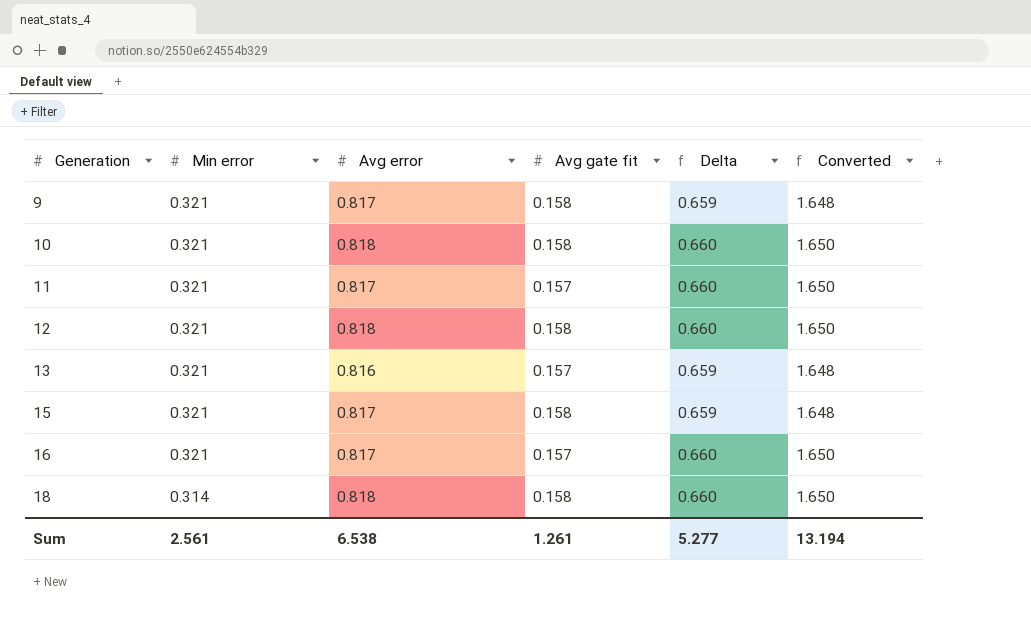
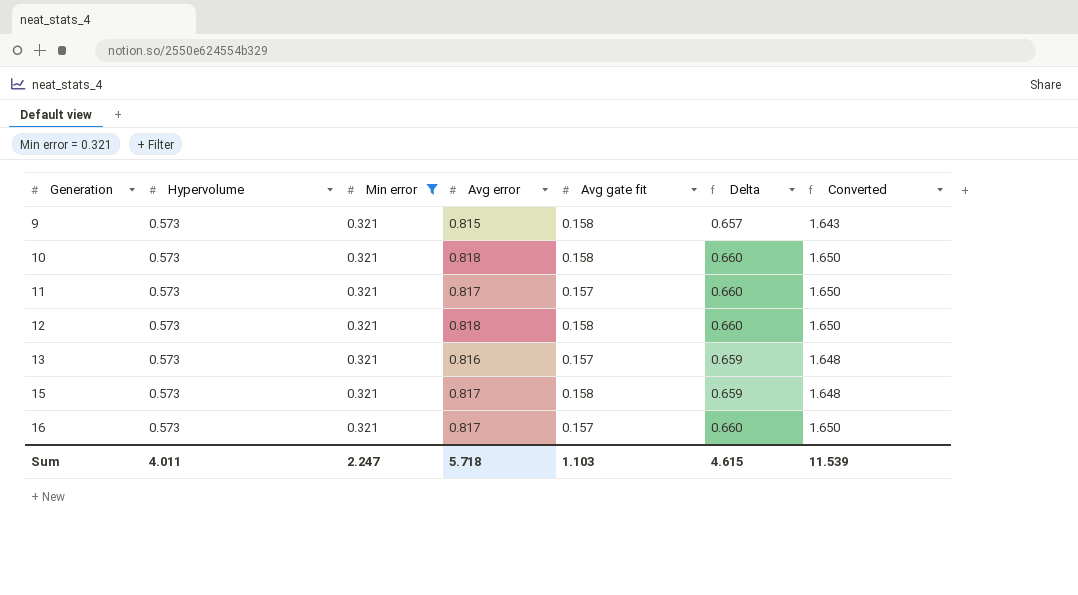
filter: none -> Min error = 0.321
column Hypervolume | position: none -> 2
9 | Avg error: 0.817 -> 0.815
9 | Delta: 0.659 -> 0.657
9 | Converted: 1.648 -> 1.643
Sum | Min error: 2.561 -> 2.247
Sum | Avg error: 6.538 -> 5.718
Sum | Avg gate fit: 1.261 -> 1.103
Sum | Delta: 5.277 -> 4.615
Sum | Converted: 13.194 -> 11.539

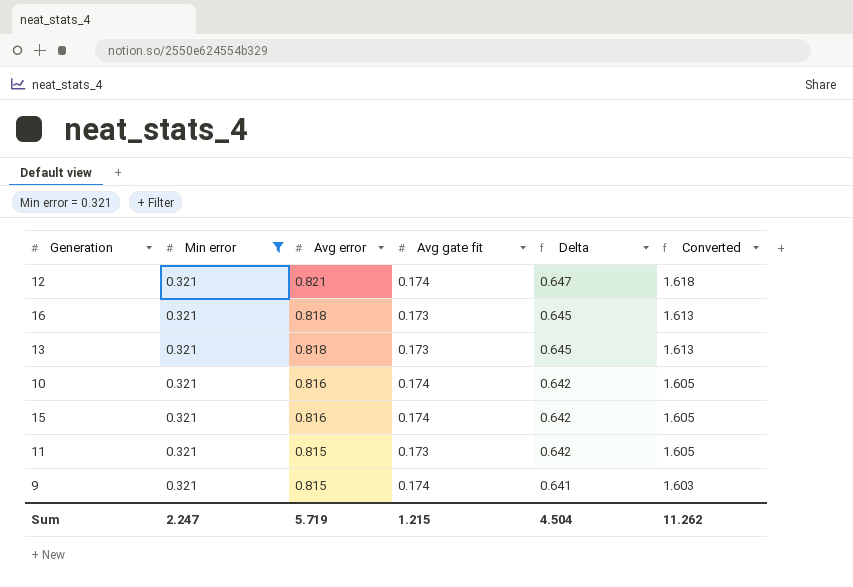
row order: Generation ascending -> Avg error descending
column Hypervolume | position: 2 -> none
12 | Avg error: 0.818 -> 0.821
12 | Avg gate fit: 0.158 -> 0.174
12 | Delta: 0.660 -> 0.647
12 | Converted: 1.650 -> 1.618
16 | Avg error: 0.817 -> 0.818
16 | Avg gate fit: 0.157 -> 0.173
16 | Delta: 0.660 -> 0.645
16 | Converted: 1.650 -> 1.613
13 | Avg error: 0.816 -> 0.818
13 | Avg gate fit: 0.157 -> 0.173
13 | Delta: 0.659 -> 0.645
13 | Converted: 1.648 -> 1.613
10 | Avg error: 0.818 -> 0.816
10 | Avg gate fit: 0.158 -> 0.174
10 | Delta: 0.660 -> 0.642
10 | Converted: 1.650 -> 1.605
15 | Avg error: 0.817 -> 0.816
15 | Avg gate fit: 0.158 -> 0.174
15 | Delta: 0.659 -> 0.642
15 | Converted: 1.648 -> 1.605
11 | Avg error: 0.817 -> 0.815
11 | Avg gate fit: 0.157 -> 0.173
11 | Delta: 0.660 -> 0.642
11 | Converted: 1.650 -> 1.605
9 | Avg gate fit: 0.158 -> 0.174
9 | Delta: 0.657 -> 0.641
9 | Converted: 1.643 -> 1.603
Sum | Avg error: 5.718 -> 5.719
Sum | Avg gate fit: 1.103 -> 1.215
Sum | Delta: 4.615 -> 4.504
Sum | Converted: 11.539 -> 11.262

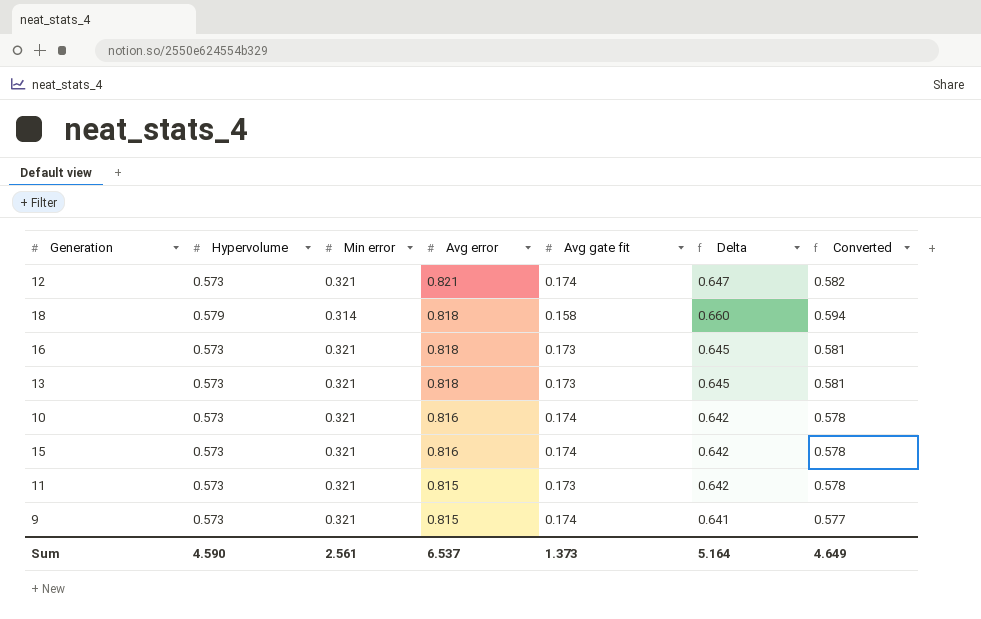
filter: Min error = 0.321 -> none
column Hypervolume | position: none -> 2
column Converted | formula: [Delta] * 2.5 -> [Delta] * 0.9
Sum | Min error: 2.247 -> 2.561
Sum | Avg error: 5.719 -> 6.537
Sum | Avg gate fit: 1.215 -> 1.373
Sum | Delta: 4.504 -> 5.164
Sum | Converted: 11.262 -> 4.649

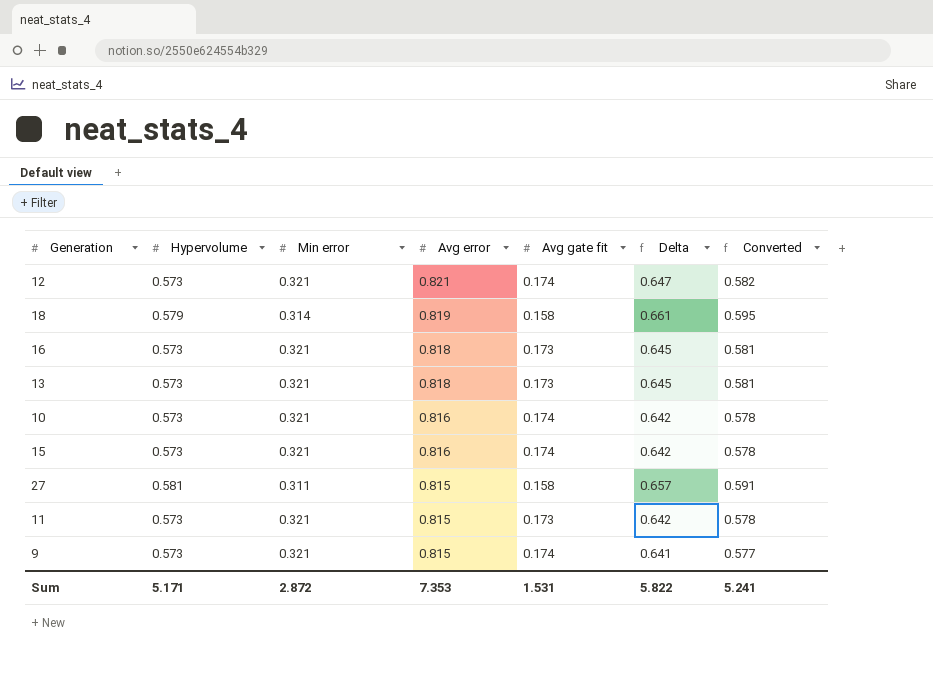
18 | Avg error: 0.818 -> 0.819
18 | Delta: 0.660 -> 0.661
18 | Converted: 0.594 -> 0.595
row 27: none -> 0.581 | 0.311 | 0.815 | 0.158 | 0.657 | 0.591
Sum | Hypervolume: 4.590 -> 5.171
Sum | Min error: 2.561 -> 2.872
Sum | Avg error: 6.537 -> 7.353
Sum | Avg gate fit: 1.373 -> 1.531
Sum | Delta: 5.164 -> 5.822
Sum | Converted: 4.649 -> 5.241

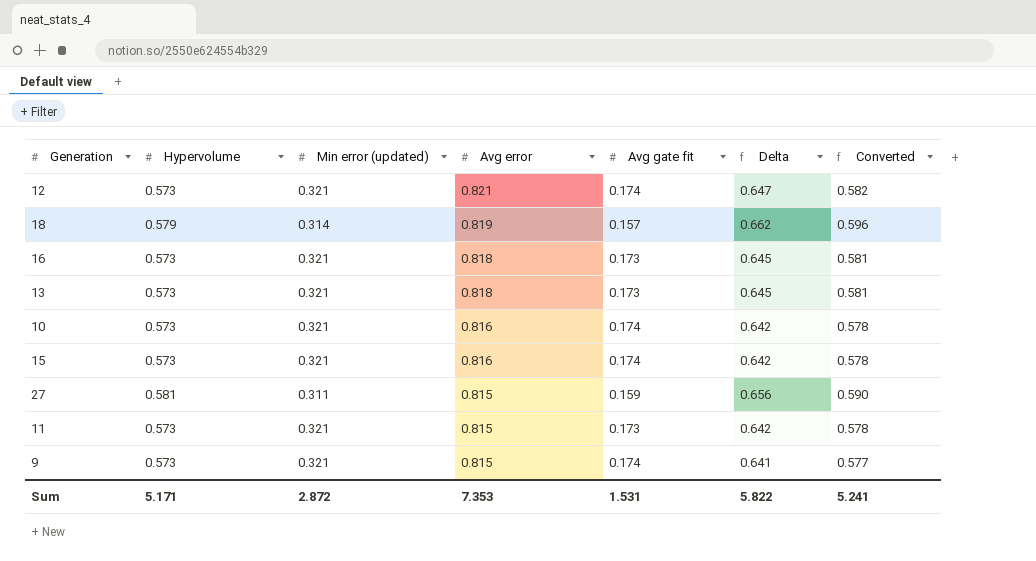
column name: Min error -> Min error (updated)
18 | Avg gate fit: 0.158 -> 0.157
18 | Delta: 0.661 -> 0.662
18 | Converted: 0.595 -> 0.596
27 | Avg gate fit: 0.158 -> 0.159
27 | Delta: 0.657 -> 0.656
27 | Converted: 0.591 -> 0.590

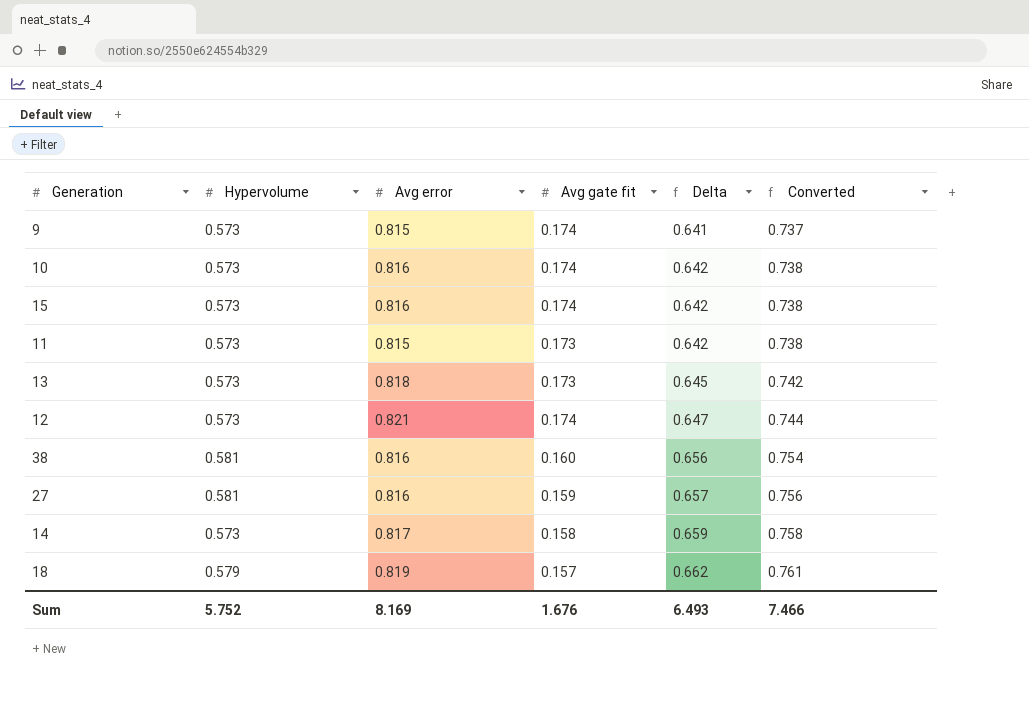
row order: Avg error descending -> Delta ascending
column Min error (updated) | position: 3 -> none
column Converted | formula: [Delta] * 0.9 -> [Delta] * 1.15
row 16: 0.573 | 0.321 | 0.818 | 0.173 | 0.645 | 0.581 -> none
row 38: none -> 0.581 | 0.816 | 0.160 | 0.656 | 0.754
27 | Avg error: 0.815 -> 0.816
27 | Delta: 0.656 -> 0.657
row 14: none -> 0.573 | 0.817 | 0.158 | 0.659 | 0.758
Sum | Hypervolume: 5.171 -> 5.752
Sum | Avg error: 7.353 -> 8.169
Sum | Avg gate fit: 1.531 -> 1.676
Sum | Delta: 5.822 -> 6.493
Sum | Converted: 5.241 -> 7.466

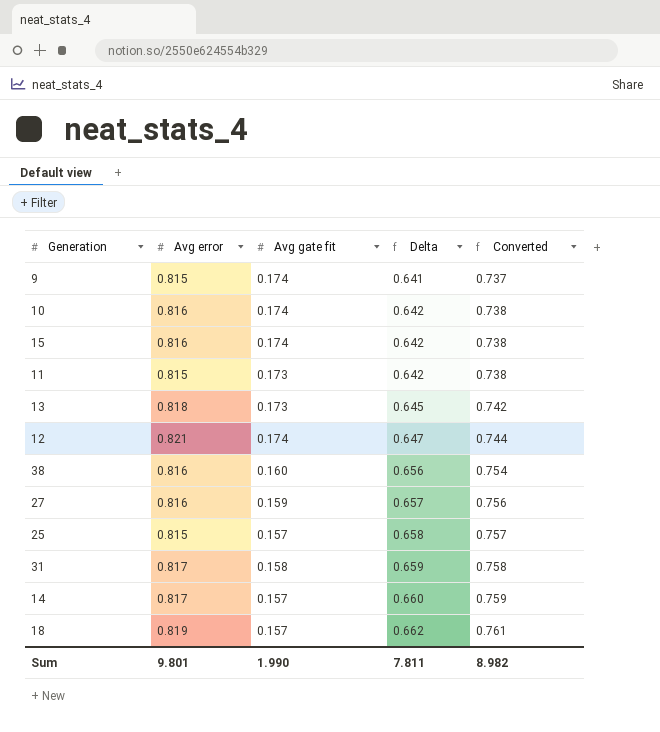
column Hypervolume | position: 2 -> none
row 25: none -> 0.815 | 0.157 | 0.658 | 0.757
row 31: none -> 0.817 | 0.158 | 0.659 | 0.758
14 | Avg gate fit: 0.158 -> 0.157
14 | Delta: 0.659 -> 0.660
14 | Converted: 0.758 -> 0.759
Sum | Avg error: 8.169 -> 9.801
Sum | Avg gate fit: 1.676 -> 1.990
Sum | Delta: 6.493 -> 7.811
Sum | Converted: 7.466 -> 8.982

